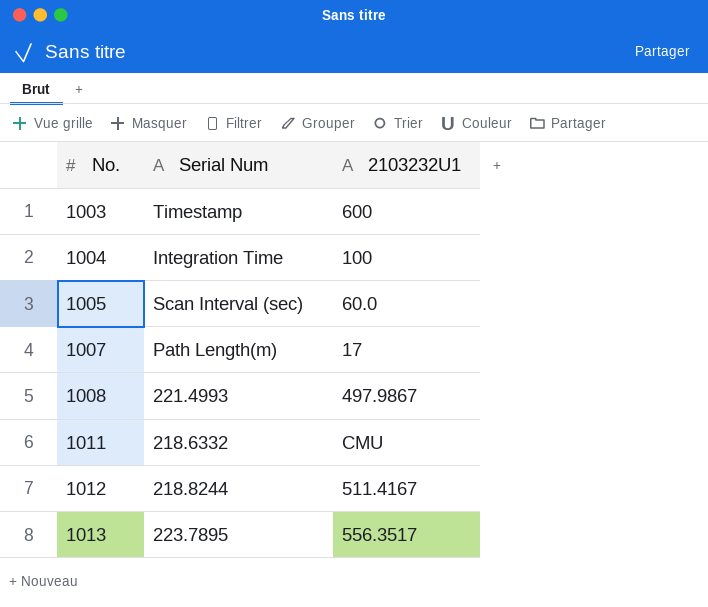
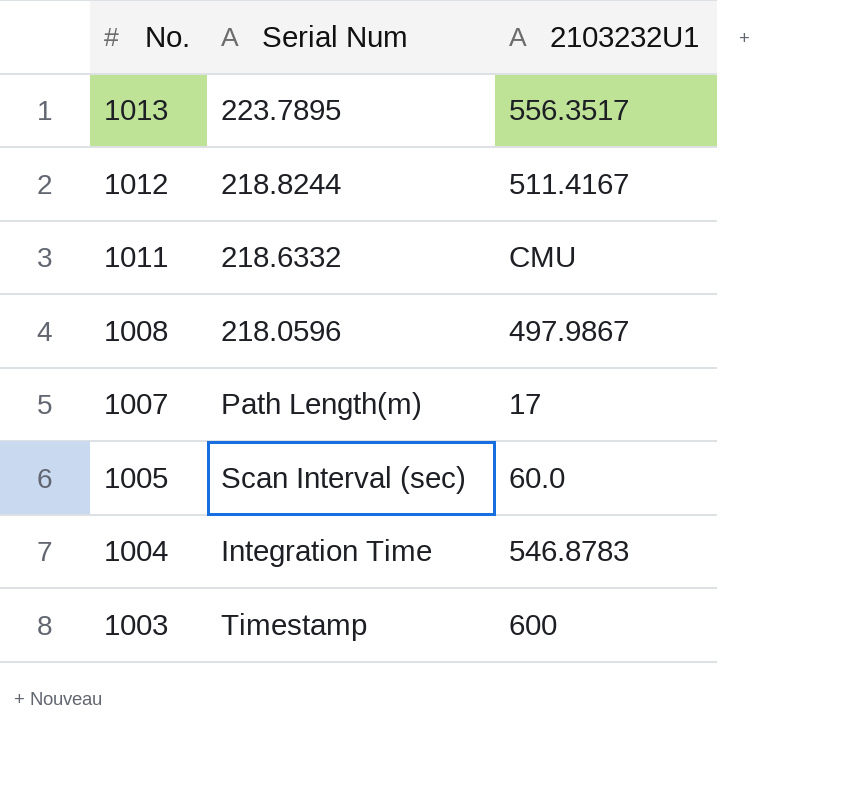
row order: No. ascending -> No. descending
1008 | Serial Num: 221.4993 -> 218.0596
1004 | 2103232U1: 100 -> 546.8783

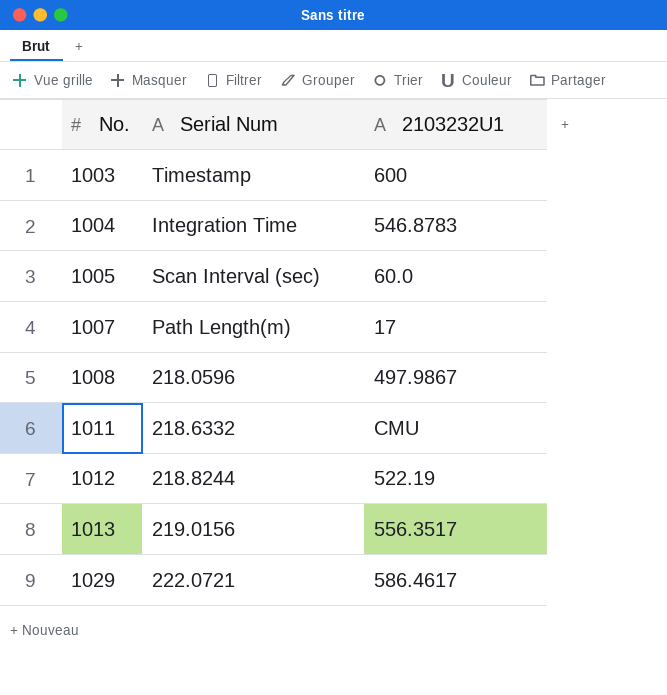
row order: No. descending -> No. ascending
1012 | 2103232U1: 511.4167 -> 522.19
1013 | Serial Num: 223.7895 -> 219.0156
row 1029: none -> 222.0721 | 586.4617

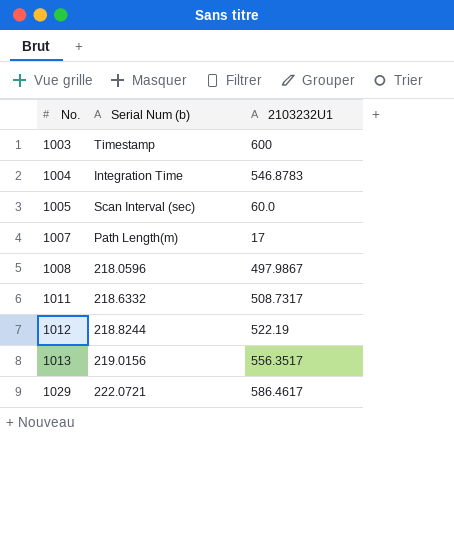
column name: Serial Num -> Serial Num (b)
1011 | 2103232U1: CMU -> 508.7317

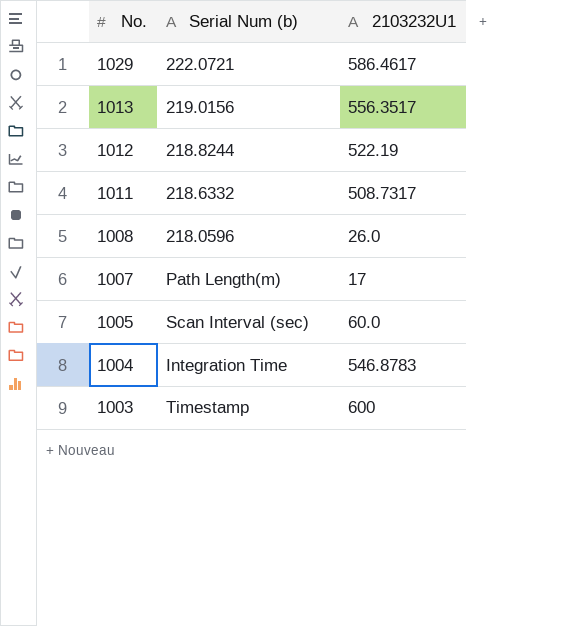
row order: No. ascending -> No. descending
1008 | 2103232U1: 497.9867 -> 26.0

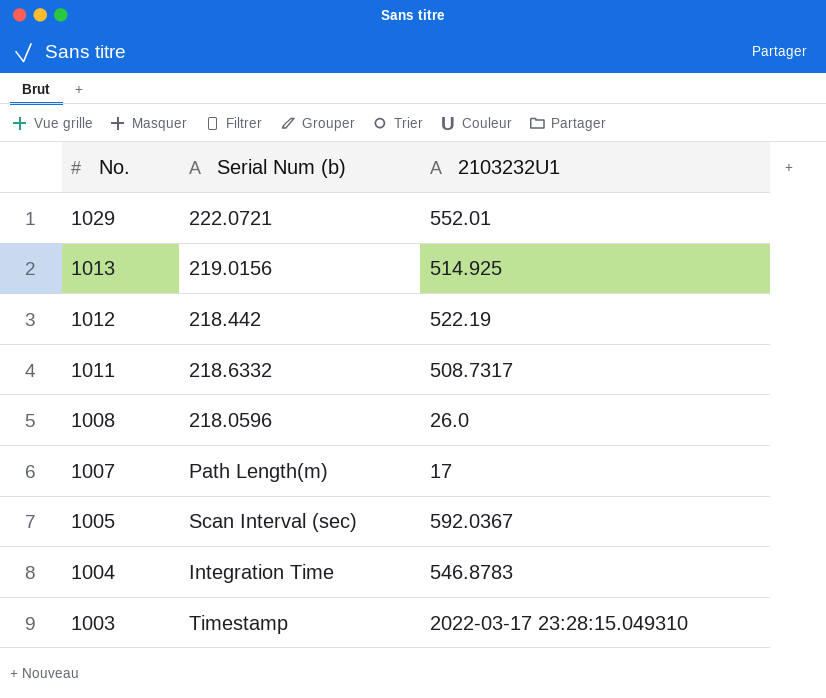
1029 | 2103232U1: 586.4617 -> 552.01
1013 | 2103232U1: 556.3517 -> 514.925
1012 | Serial Num (b): 218.8244 -> 218.442
1005 | 2103232U1: 60.0 -> 592.0367
1003 | 2103232U1: 600 -> 2022-03-17 23:28:15.049310

